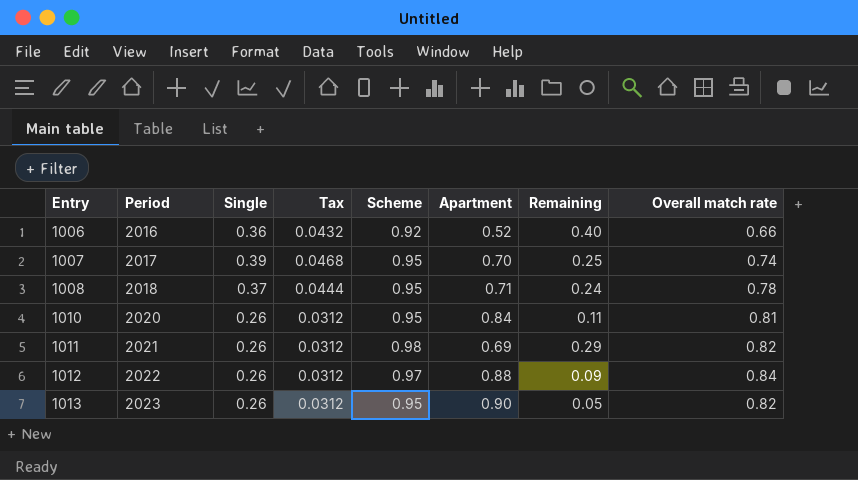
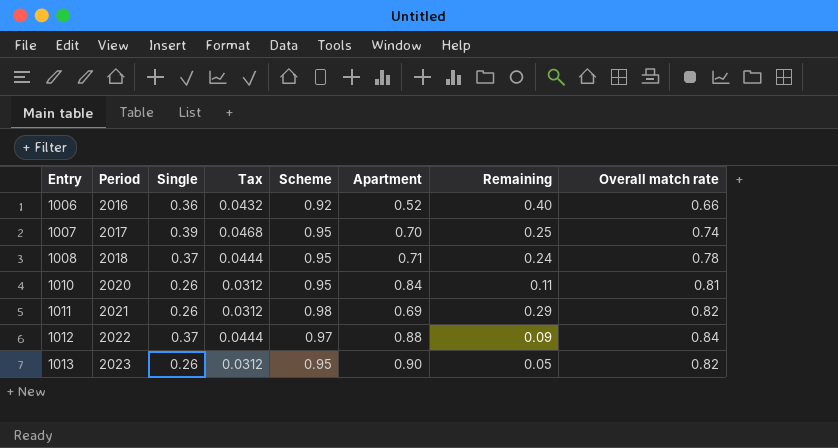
1012 | Single: 0.26 -> 0.37
1012 | Tax: 0.0312 -> 0.0444

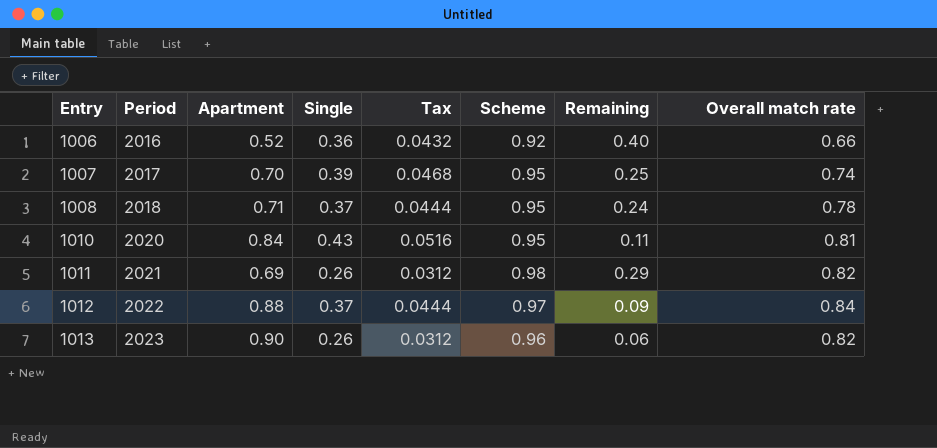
column Apartment | position: 6 -> 3
1010 | Single: 0.26 -> 0.43
1010 | Tax: 0.0312 -> 0.0516
1013 | Scheme: 0.95 -> 0.96
1013 | Remaining: 0.05 -> 0.06

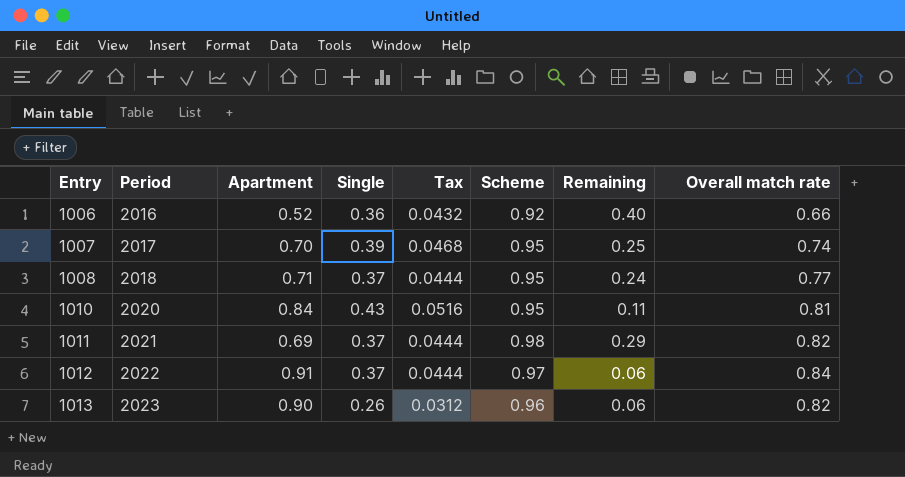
1008 | Overall match rate: 0.78 -> 0.77
1011 | Single: 0.26 -> 0.37
1011 | Tax: 0.0312 -> 0.0444
1012 | Apartment: 0.88 -> 0.91
1012 | Remaining: 0.09 -> 0.06

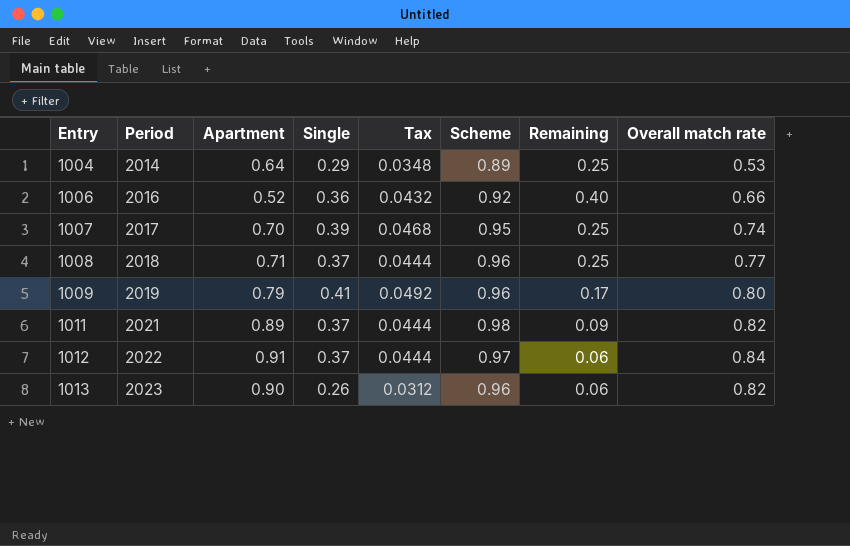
row 1010: 2020 | 0.84 | 0.43 | 0.0516 | 0.95 | 0.11 | 0.81 -> none
row 1004: none -> 2014 | 0.64 | 0.29 | 0.0348 | 0.89 | 0.25 | 0.53
1008 | Scheme: 0.95 -> 0.96
1008 | Remaining: 0.24 -> 0.25
row 1009: none -> 2019 | 0.79 | 0.41 | 0.0492 | 0.96 | 0.17 | 0.80
1011 | Apartment: 0.69 -> 0.89
1011 | Remaining: 0.29 -> 0.09

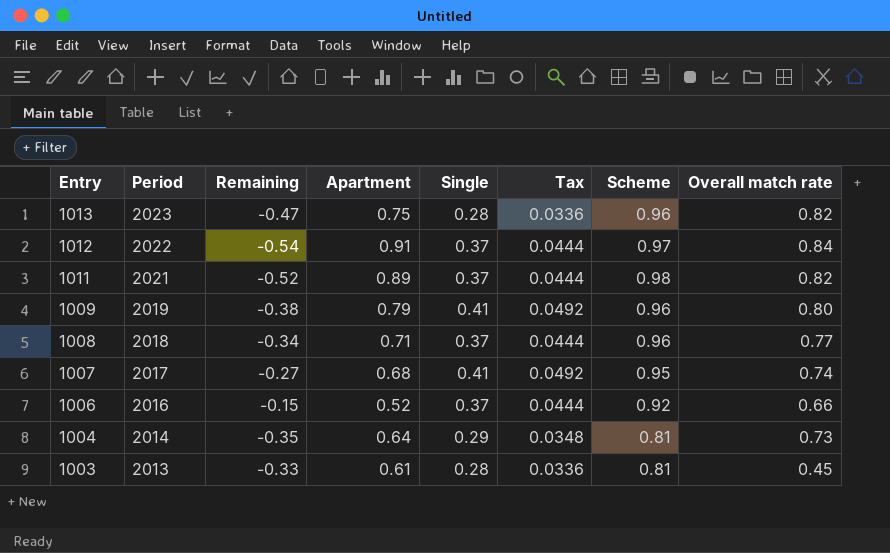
row order: Entry ascending -> Entry descending
column Remaining | formula: [Scheme] - [Apartment] -> [Single] - [Apartment]
column Remaining | position: 7 -> 3
1013 | Apartment: 0.90 -> 0.75
1013 | Single: 0.26 -> 0.28
1013 | Tax: 0.0312 -> 0.0336
1007 | Apartment: 0.70 -> 0.68
1007 | Single: 0.39 -> 0.41
1007 | Tax: 0.0468 -> 0.0492
1006 | Single: 0.36 -> 0.37
1006 | Tax: 0.0432 -> 0.0444
1004 | Scheme: 0.89 -> 0.81
1004 | Overall match rate: 0.53 -> 0.73
row 1003: none -> 2013 | -0.33 | 0.61 | 0.28 | 0.0336 | 0.81 | 0.45

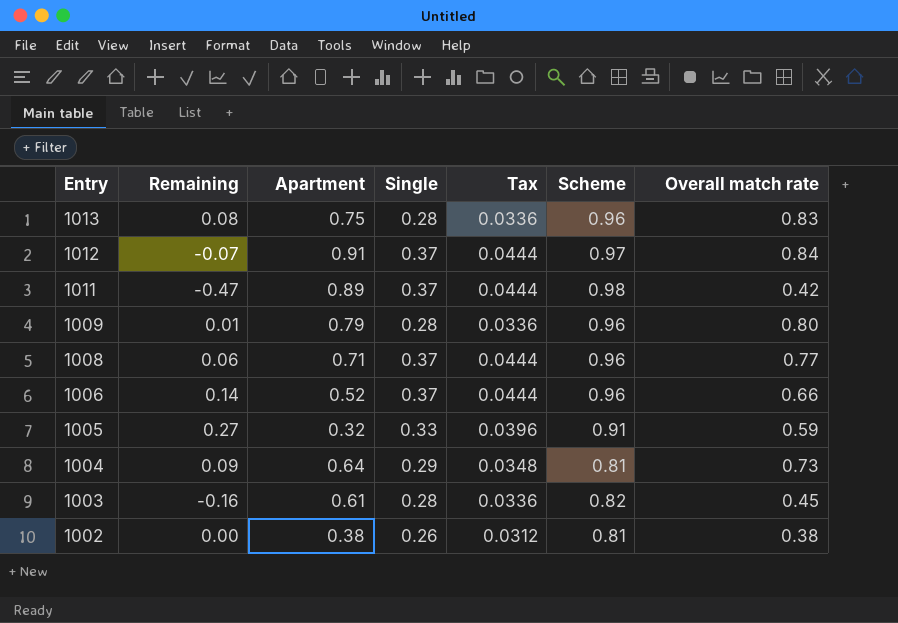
column Period | position: 2 -> none
column Remaining | formula: [Single] - [Apartment] -> [Overall match rate] - [Apartment]
row 1007: 2017 | -0.27 | 0.68 | 0.41 | 0.0492 | 0.95 | 0.74 -> none
1013 | Overall match rate: 0.82 -> 0.83
1011 | Overall match rate: 0.82 -> 0.42
1009 | Single: 0.41 -> 0.28
1009 | Tax: 0.0492 -> 0.0336
1006 | Scheme: 0.92 -> 0.96
row 1005: none -> 0.27 | 0.32 | 0.33 | 0.0396 | 0.91 | 0.59
1003 | Scheme: 0.81 -> 0.82
row 1002: none -> 0.00 | 0.38 | 0.26 | 0.0312 | 0.81 | 0.38

